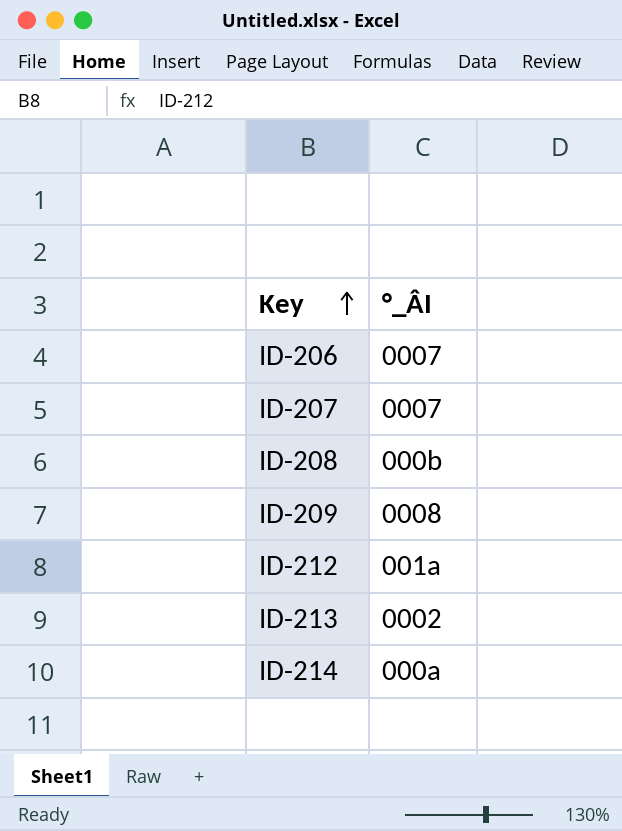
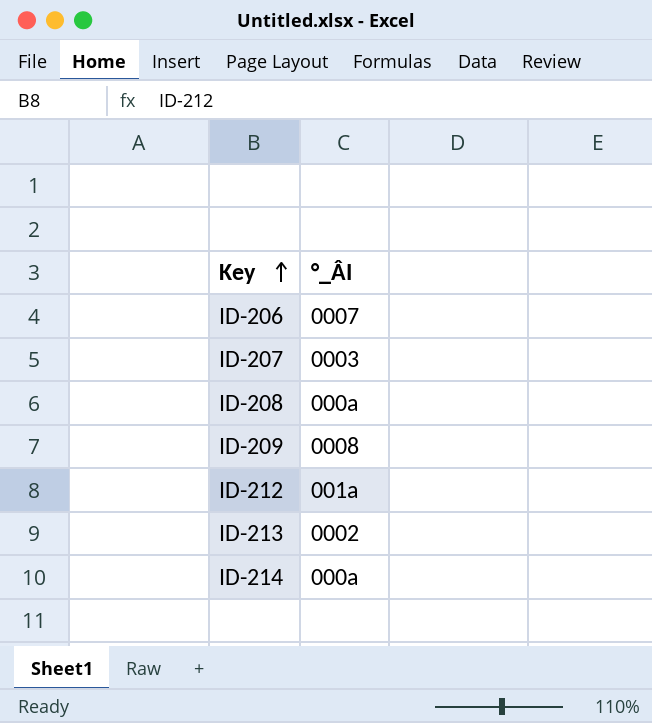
ID-207 | °_ÂI: 0007 -> 0003
ID-208 | °_ÂI: 000b -> 000a

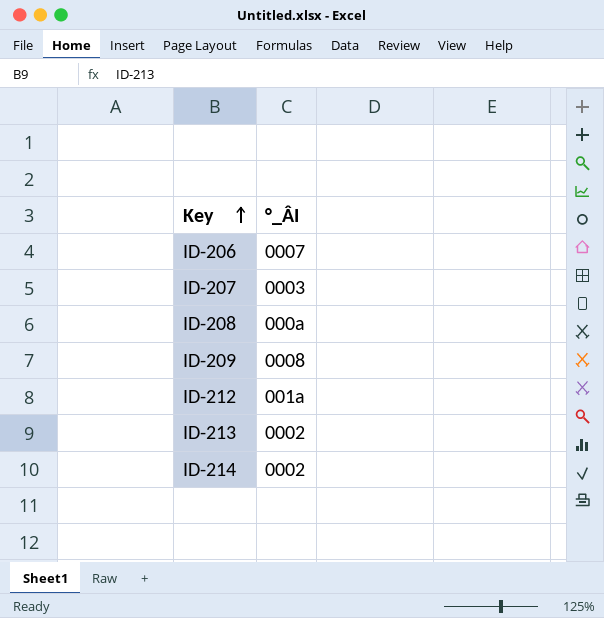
ID-214 | °_ÂI: 000a -> 0002

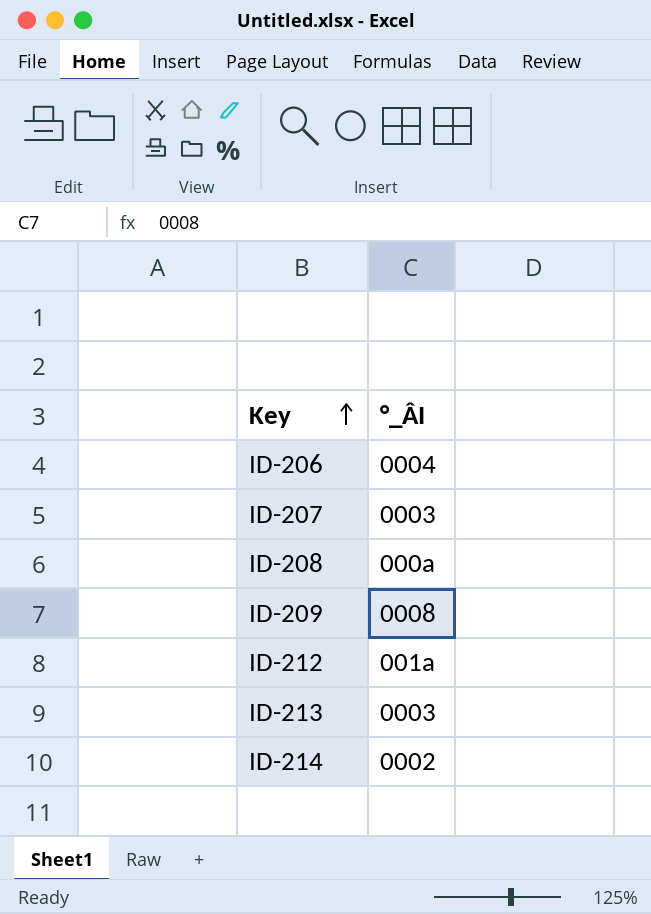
ID-206 | °_ÂI: 0007 -> 0004
ID-213 | °_ÂI: 0002 -> 0003

